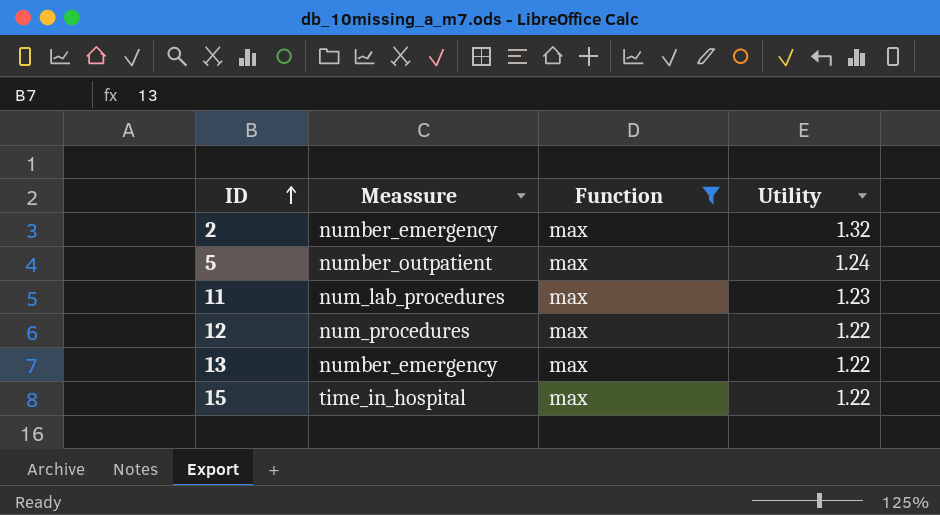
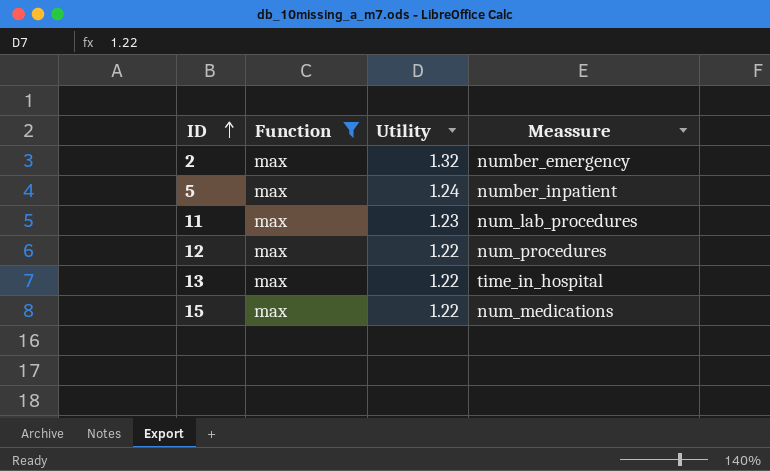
column Meassure | position: 2 -> 4
5 | Meassure: number_outpatient -> number_inpatient
13 | Meassure: number_emergency -> time_in_hospital
15 | Meassure: time_in_hospital -> num_medications

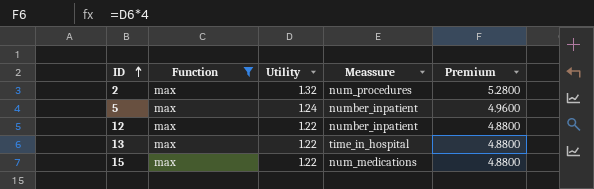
column Premium | formula: none -> [Utility] * 4
row 11: max | 1.23 | num_lab_procedures -> none
2 | Meassure: number_emergency -> num_procedures
12 | Meassure: num_procedures -> number_inpatient

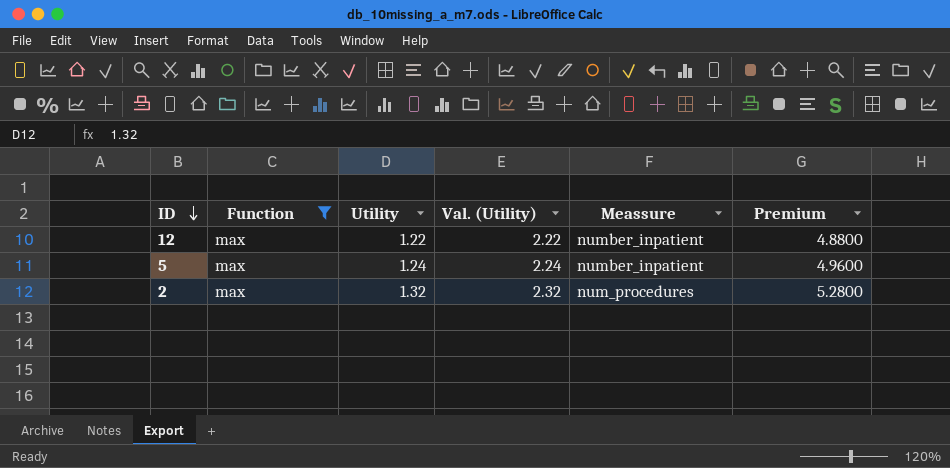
row order: ID ascending -> ID descending
column Val. (Utility) | formula: none -> [Utility] + 1
row 13: max | 1.22 | time_in_hospital | 4.8800 -> none
row 15: max | 1.22 | num_medications | 4.8800 -> none

